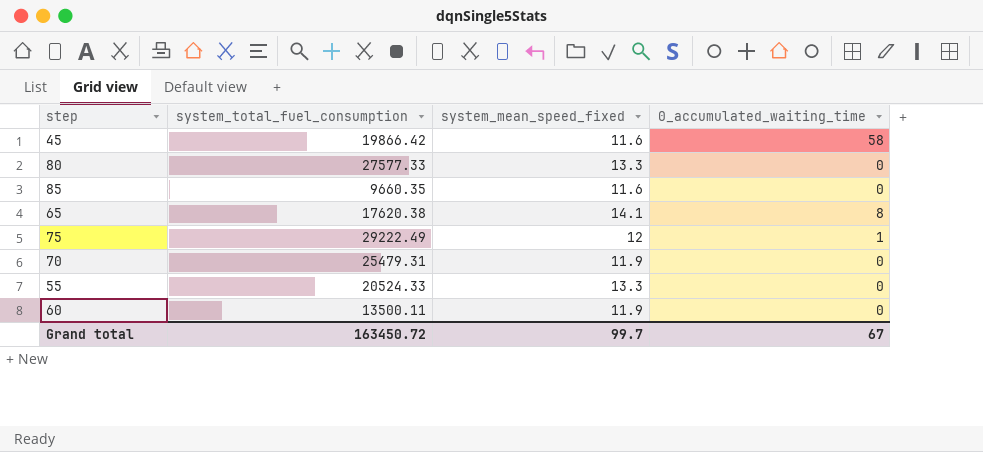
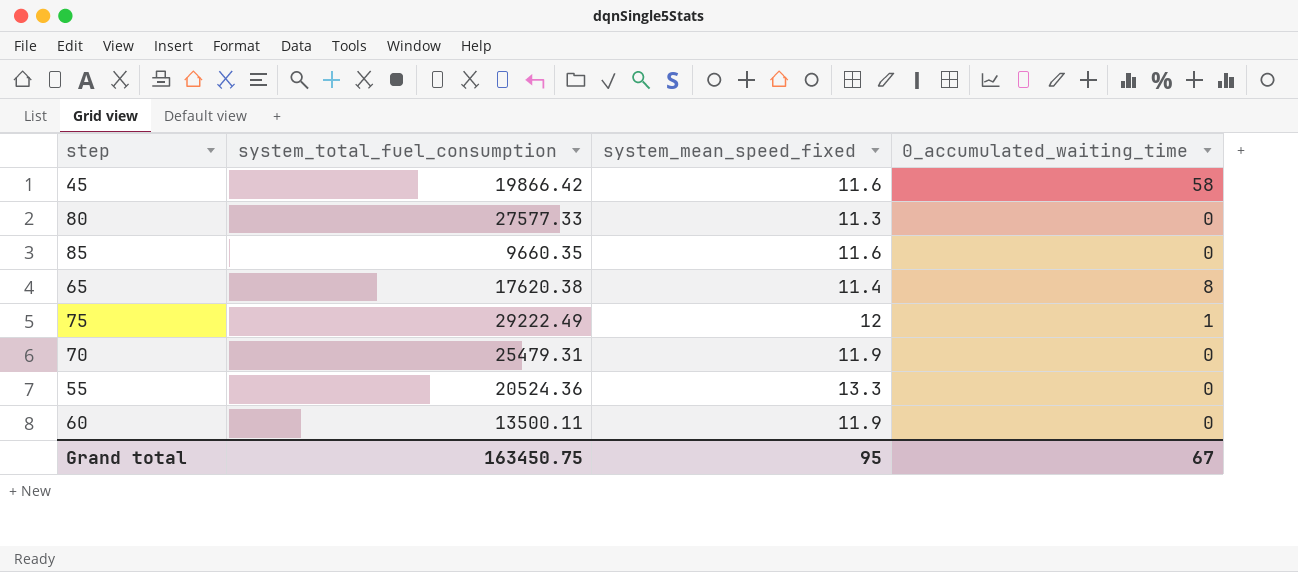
80 | system_mean_speed_fixed: 13.3 -> 11.3
65 | system_mean_speed_fixed: 14.1 -> 11.4
55 | system_total_fuel_consumption: 20524.33 -> 20524.36
Grand total | system_total_fuel_consumption: 163450.72 -> 163450.75
Grand total | system_mean_speed_fixed: 99.7 -> 95

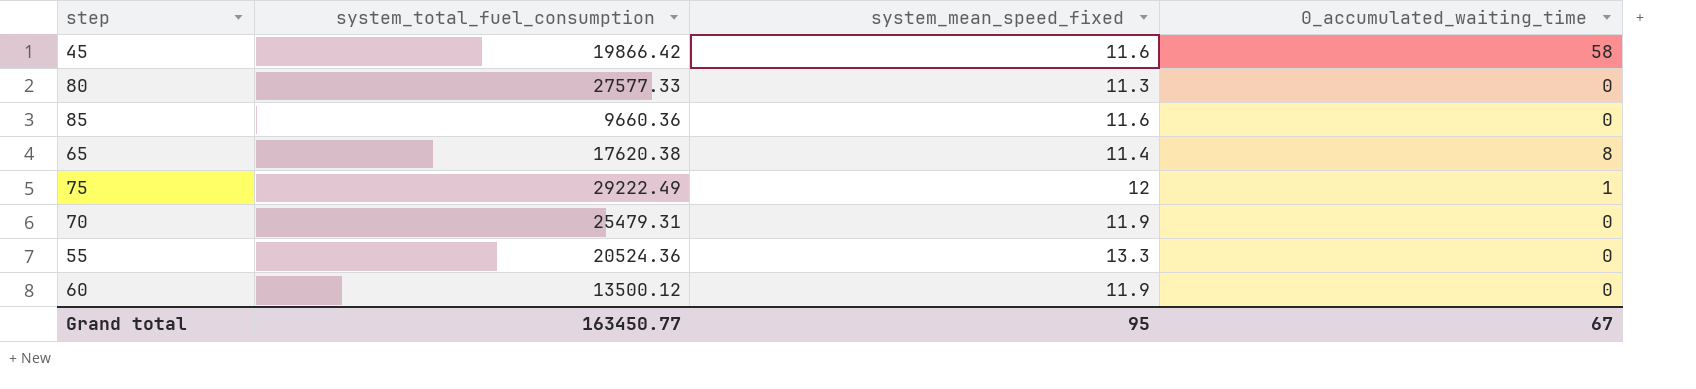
85 | system_total_fuel_consumption: 9660.35 -> 9660.36
60 | system_total_fuel_consumption: 13500.11 -> 13500.12
Grand total | system_total_fuel_consumption: 163450.75 -> 163450.77

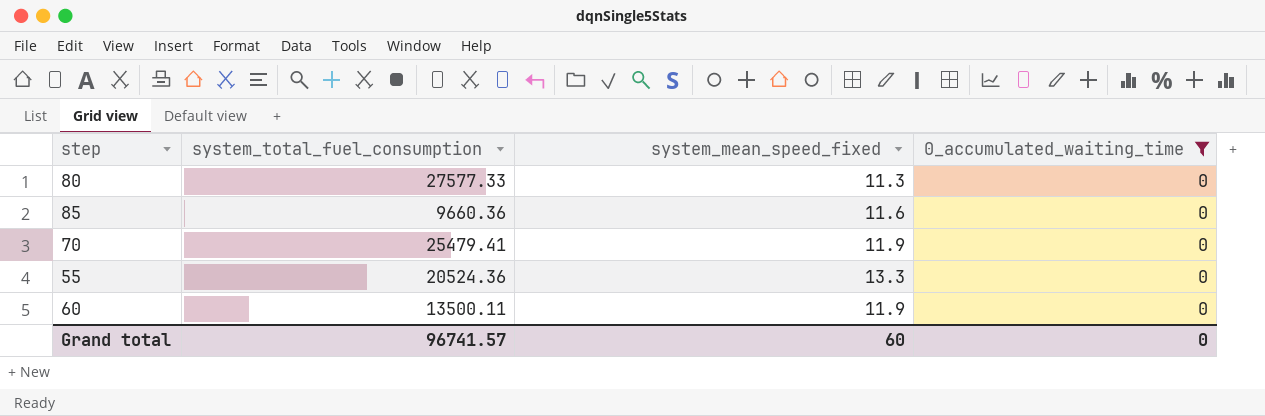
filter: none -> 0_accumulated_waiting_time = 0
70 | system_total_fuel_consumption: 25479.31 -> 25479.41
60 | system_total_fuel_consumption: 13500.12 -> 13500.11
Grand total | system_total_fuel_consumption: 163450.77 -> 96741.57
Grand total | system_mean_speed_fixed: 95 -> 60
Grand total | 0_accumulated_waiting_time: 67 -> 0

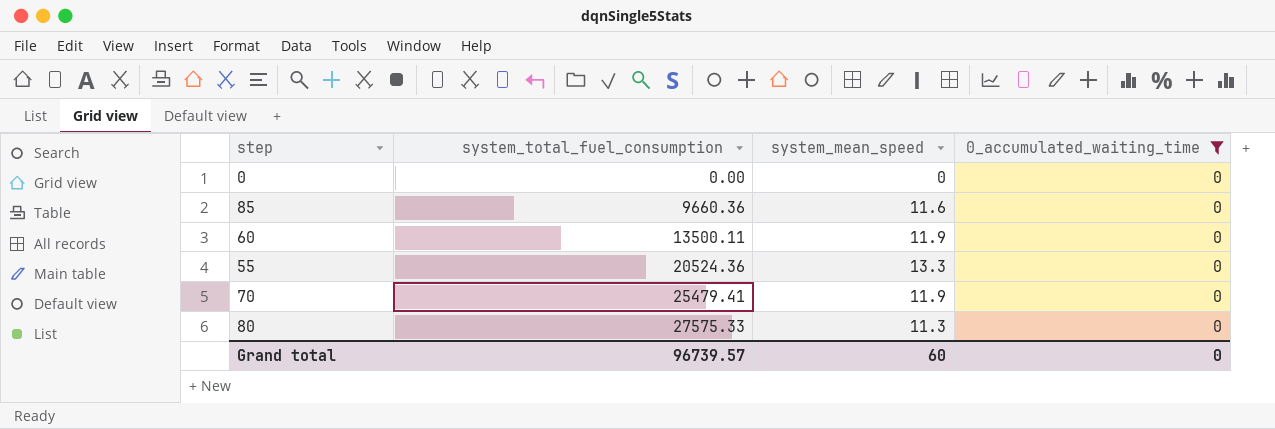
row order: none -> system_total_fuel_consumption ascending
column name: system_mean_speed_fixed -> system_mean_speed
row 0: none -> 0.00 | 0 | 0
80 | system_total_fuel_consumption: 27577.33 -> 27575.33
Grand total | system_total_fuel_consumption: 96741.57 -> 96739.57

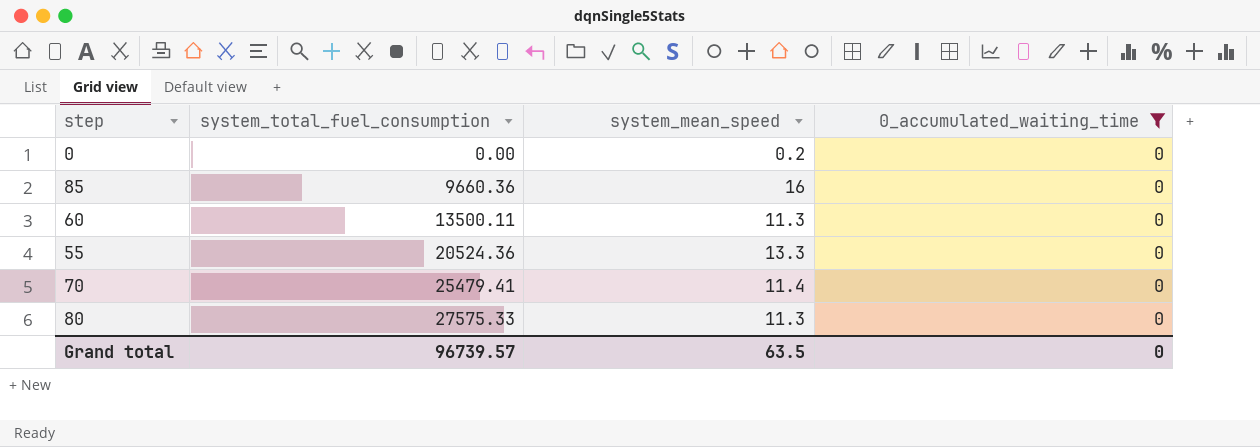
0 | system_mean_speed: 0 -> 0.2
85 | system_mean_speed: 11.6 -> 16
60 | system_mean_speed: 11.9 -> 11.3
70 | system_mean_speed: 11.9 -> 11.4
Grand total | system_mean_speed: 60 -> 63.5

